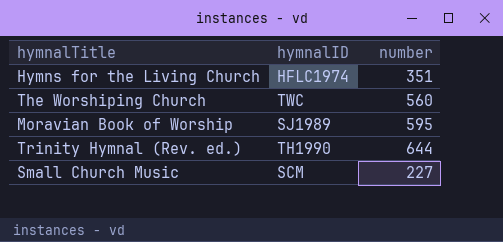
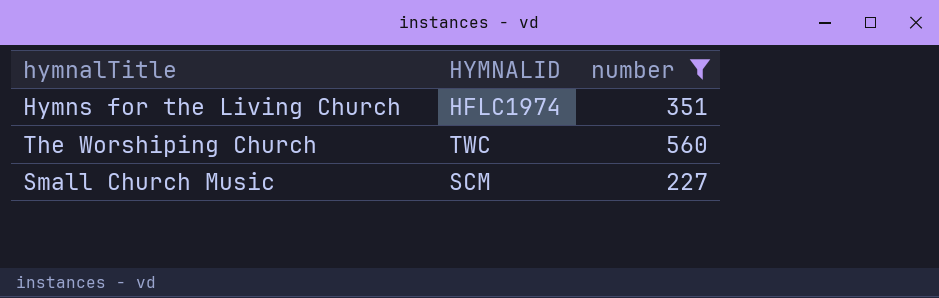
filter: none -> number <= 560
column name: hymnalID -> HYMNALID

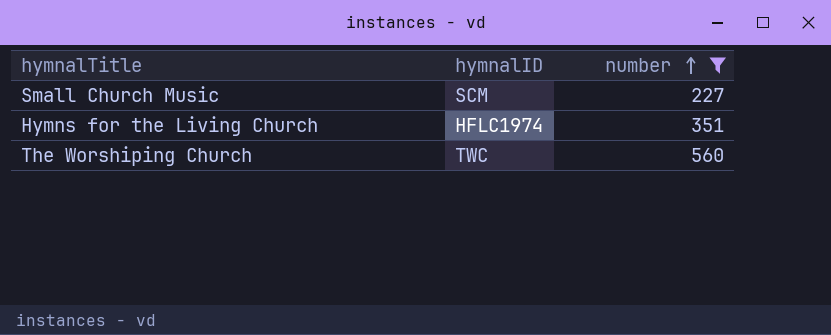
row order: none -> number ascending
column name: HYMNALID -> hymnalID

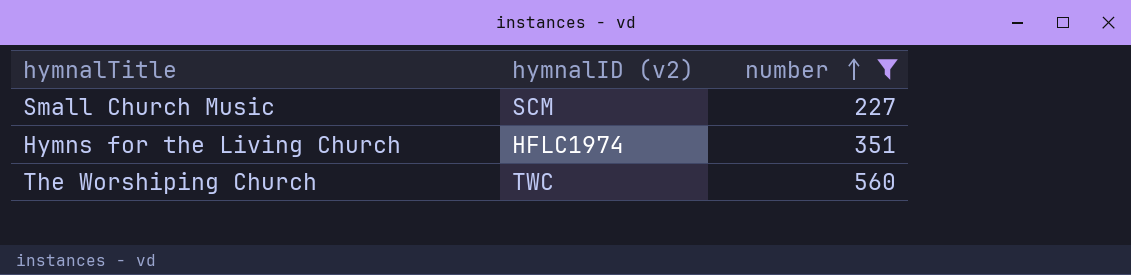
column name: hymnalID -> hymnalID (v2)

